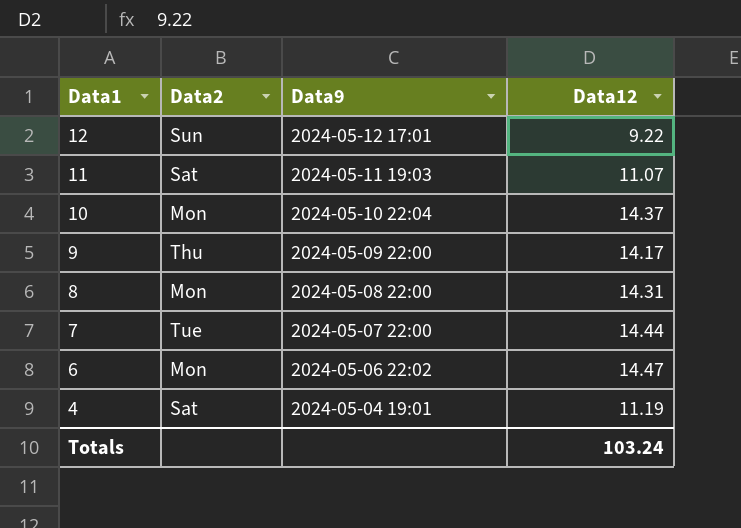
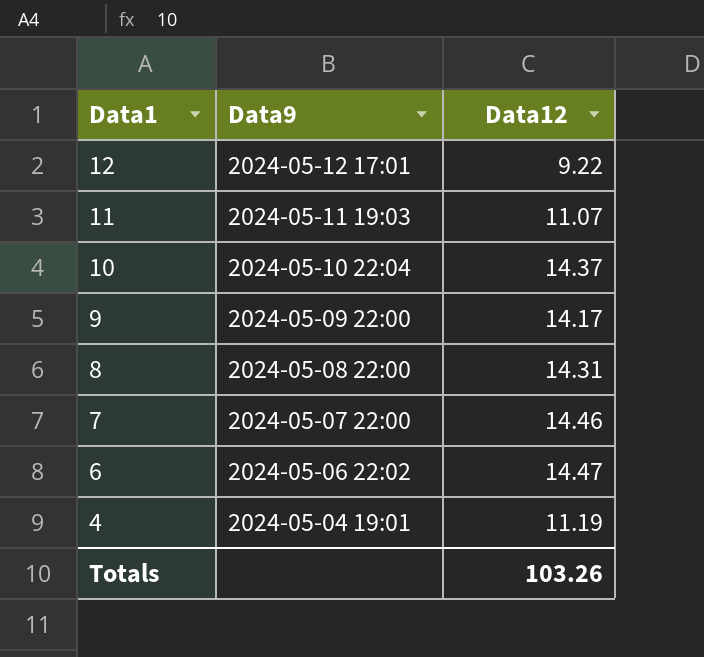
column Data2 | position: 2 -> none
7 | Data12: 14.44 -> 14.46
Totals | Data12: 103.24 -> 103.26

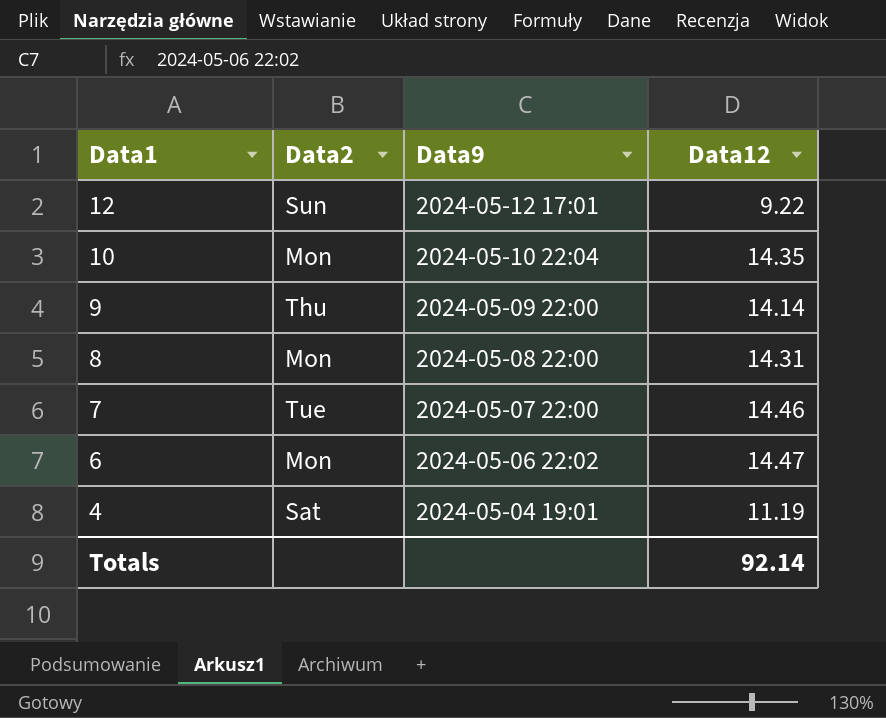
column Data2 | position: none -> 2
row 11: 2024-05-11 19:03 | 11.07 -> none
10 | Data12: 14.37 -> 14.35
9 | Data12: 14.17 -> 14.14
Totals | Data12: 103.26 -> 92.14

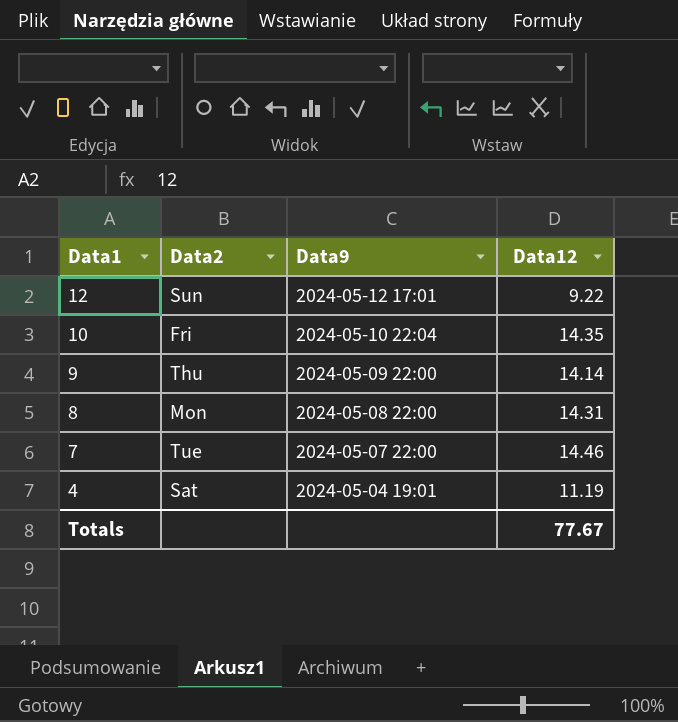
row 6: Mon | 2024-05-06 22:02 | 14.47 -> none
10 | Data2: Mon -> Fri
Totals | Data12: 92.14 -> 77.67

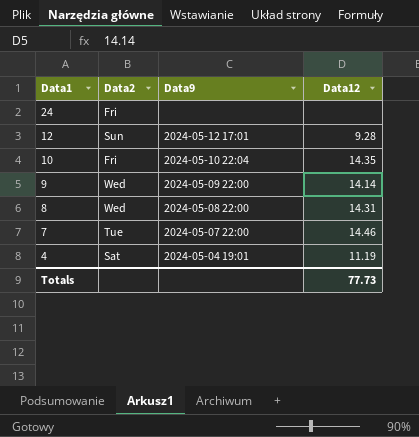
row 24: none -> Fri | none | none
12 | Data12: 9.22 -> 9.28
9 | Data2: Thu -> Wed
8 | Data2: Mon -> Wed
Totals | Data12: 77.67 -> 77.73

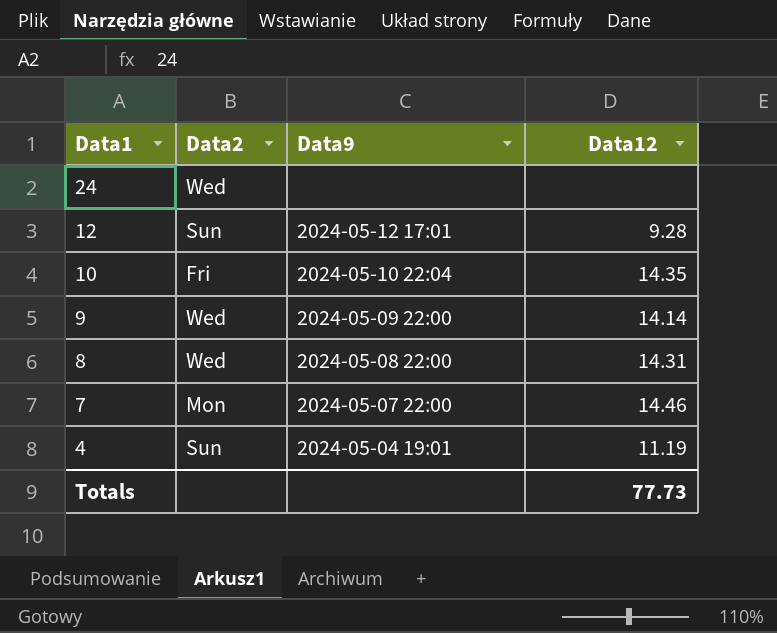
24 | Data2: Fri -> Wed
7 | Data2: Tue -> Mon
4 | Data2: Sat -> Sun

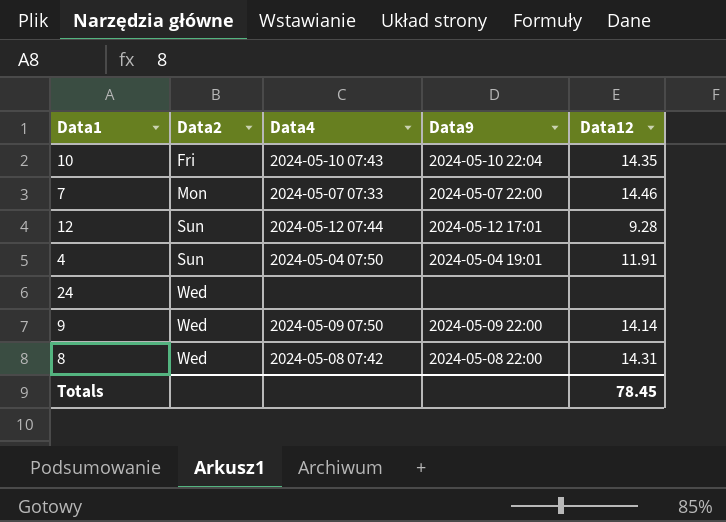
row order: Data1 descending -> Data2 ascending
column Data4 | position: none -> 3
4 | Data12: 11.19 -> 11.91
Totals | Data12: 77.73 -> 78.45

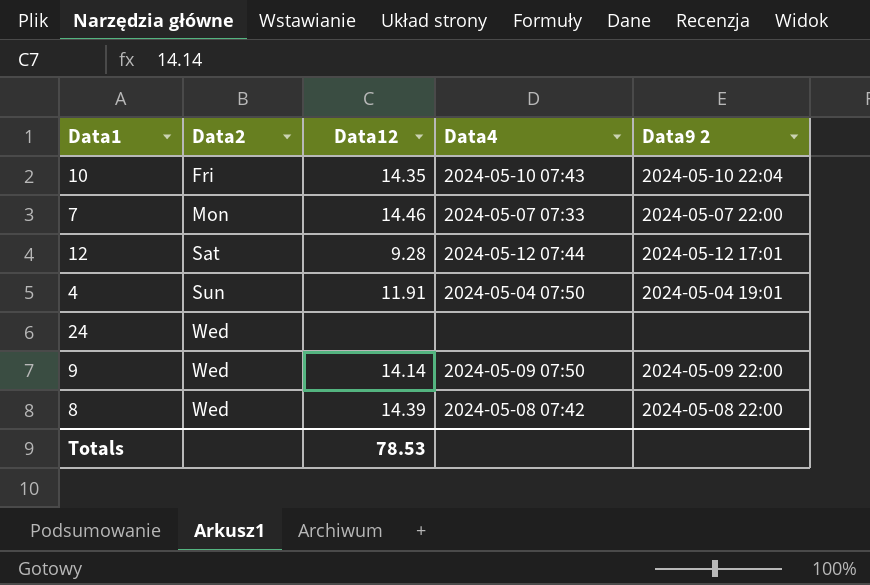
column Data12 | position: 5 -> 3
column name: Data9 -> Data9 2
12 | Data2: Sun -> Sat
8 | Data12: 14.31 -> 14.39
Totals | Data12: 78.45 -> 78.53

